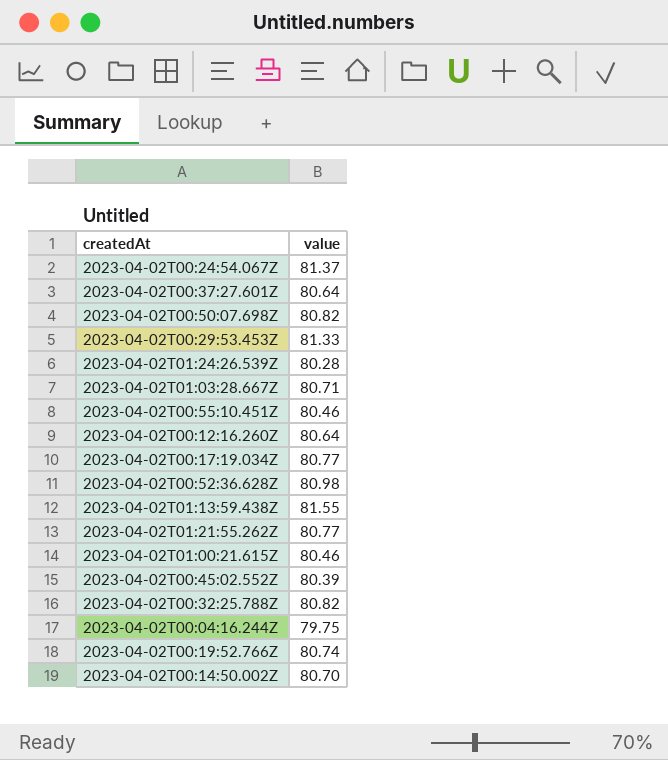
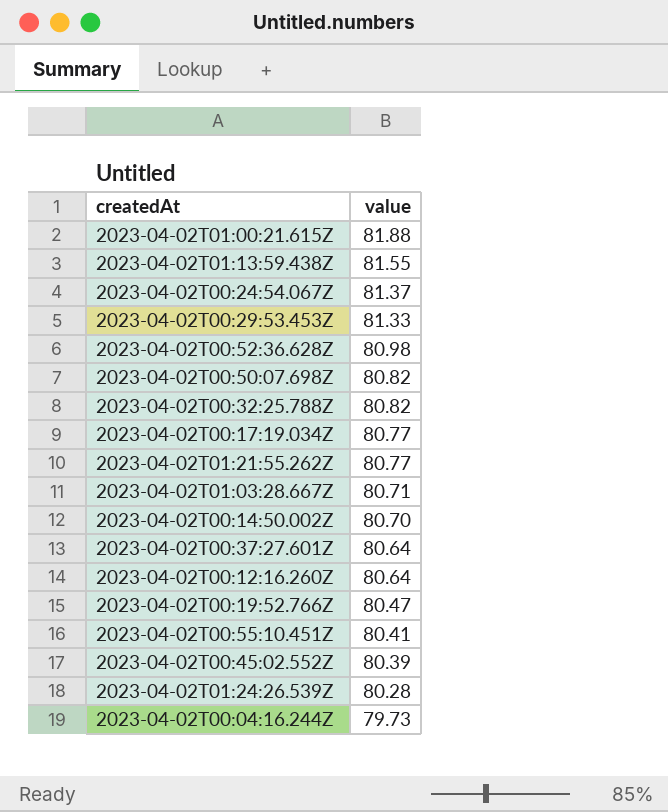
row order: none -> value descending
2023-04-02T01:00:21.615Z | value: 80.46 -> 81.88
2023-04-02T00:19:52.766Z | value: 80.74 -> 80.47
2023-04-02T00:55:10.451Z | value: 80.46 -> 80.41
2023-04-02T00:04:16.244Z | value: 79.75 -> 79.73

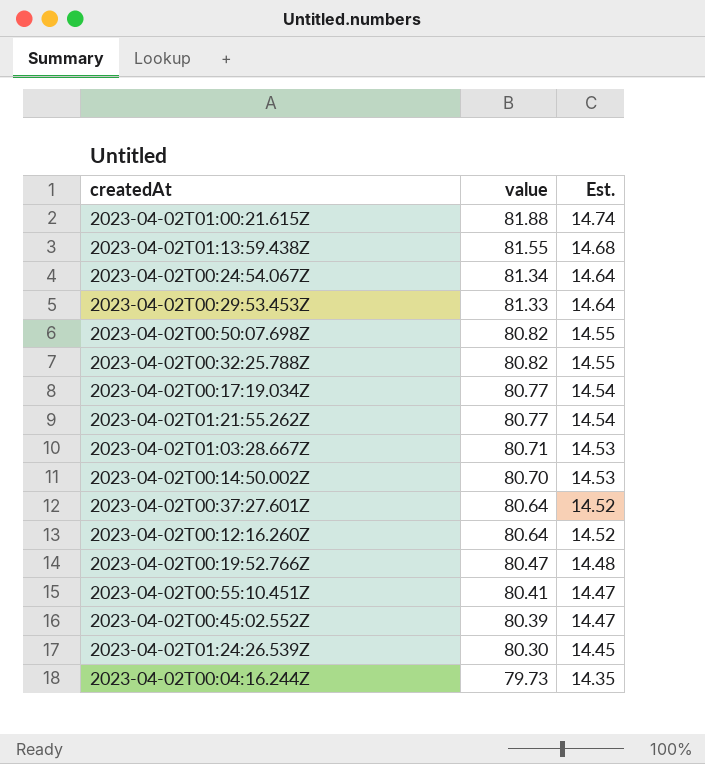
column Est. | formula: none -> [value] * 0.18
row 2023-04-02T00:52:36.628Z: 80.98 -> none
2023-04-02T00:24:54.067Z | value: 81.37 -> 81.34
2023-04-02T01:24:26.539Z | value: 80.28 -> 80.30

